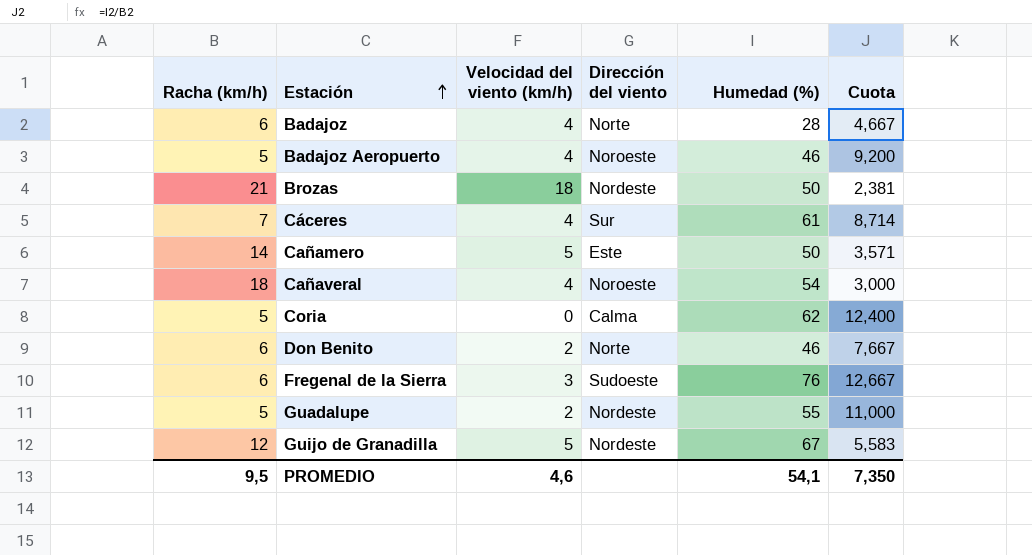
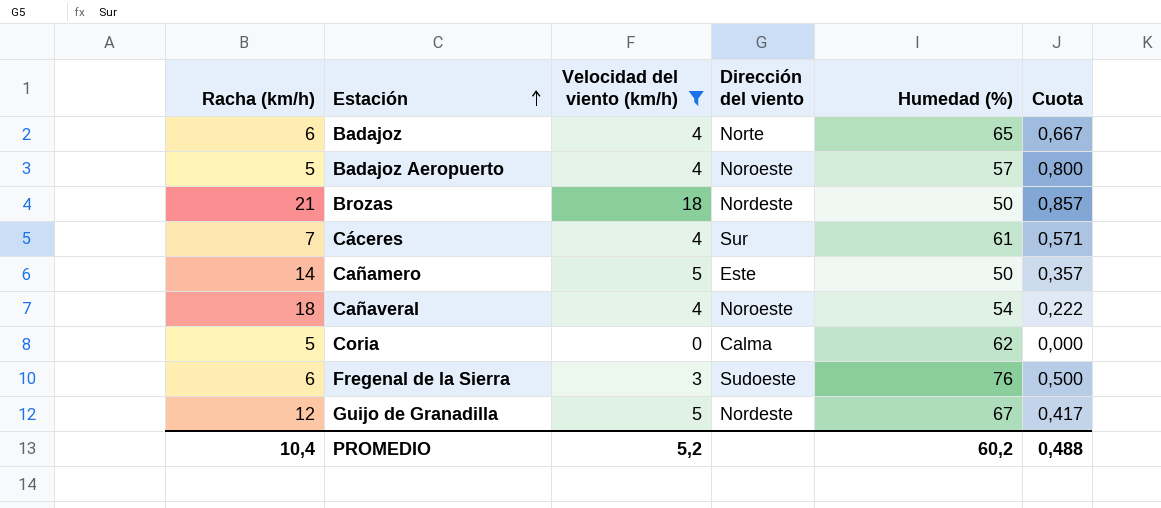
filter: none -> Velocidad del viento (km/h) != 2
column Cuota | formula: [Humedad (%)] / [Racha (km/h)] -> [Velocidad del viento (km/h)] / [Racha (km/h)]
Badajoz | Humedad (%): 28 -> 65
Badajoz Aeropuerto | Humedad (%): 46 -> 57
PROMEDIO | Racha (km/h): 9,5 -> 10,4
PROMEDIO | Velocidad del viento (km/h): 4,6 -> 5,2
PROMEDIO | Humedad (%): 54,1 -> 60,2
PROMEDIO | Cuota: 7,350 -> 0,488

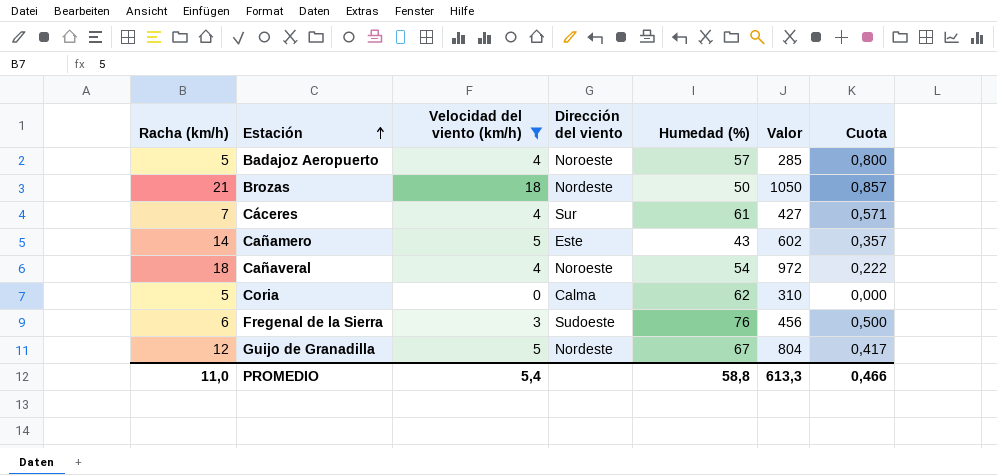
column Valor | formula: none -> [Racha (km/h)] * [Humedad (%)]
row Badajoz: 6 | 4 | Norte | 65 | 0,667 -> none
Cañamero | Humedad (%): 50 -> 43
PROMEDIO | Racha (km/h): 10,4 -> 11,0
PROMEDIO | Velocidad del viento (km/h): 5,2 -> 5,4
PROMEDIO | Humedad (%): 60,2 -> 58,8
PROMEDIO | Cuota: 0,488 -> 0,466

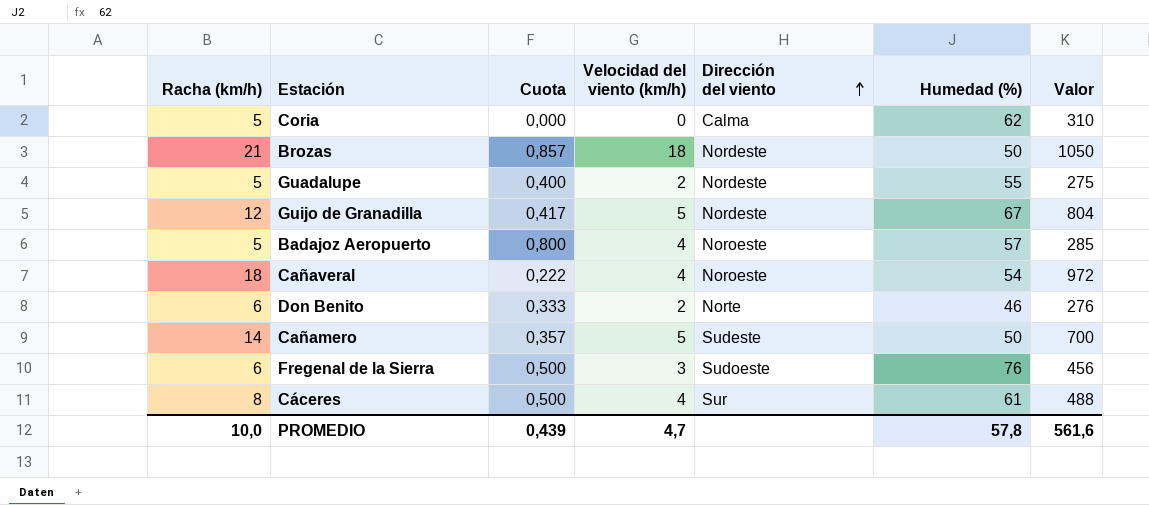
filter: Velocidad del viento (km/h) != 2 -> none
row order: Estación ascending -> Dirección del viento ascending
column Cuota | position: 7 -> 3
Cañamero | Dirección del viento: Este -> Sudeste
Cañamero | Humedad (%): 43 -> 50
Cañamero | Valor: 602 -> 700
Cáceres | Racha (km/h): 7 -> 8
Cáceres | Cuota: 0,571 -> 0,500
Cáceres | Valor: 427 -> 488
PROMEDIO | Racha (km/h): 11,0 -> 10,0
PROMEDIO | Cuota: 0,466 -> 0,439
PROMEDIO | Velocidad del viento (km/h): 5,4 -> 4,7
PROMEDIO | Humedad (%): 58,8 -> 57,8
PROMEDIO | Valor: 613,3 -> 561,6

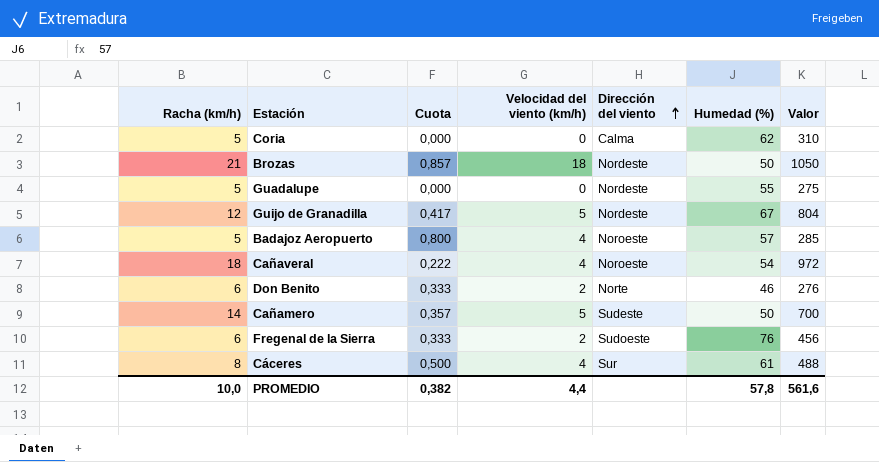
Guadalupe | Cuota: 0,400 -> 0,000
Guadalupe | Velocidad del viento (km/h): 2 -> 0
Fregenal de la Sierra | Cuota: 0,500 -> 0,333
Fregenal de la Sierra | Velocidad del viento (km/h): 3 -> 2
PROMEDIO | Cuota: 0,439 -> 0,382
PROMEDIO | Velocidad del viento (km/h): 4,7 -> 4,4

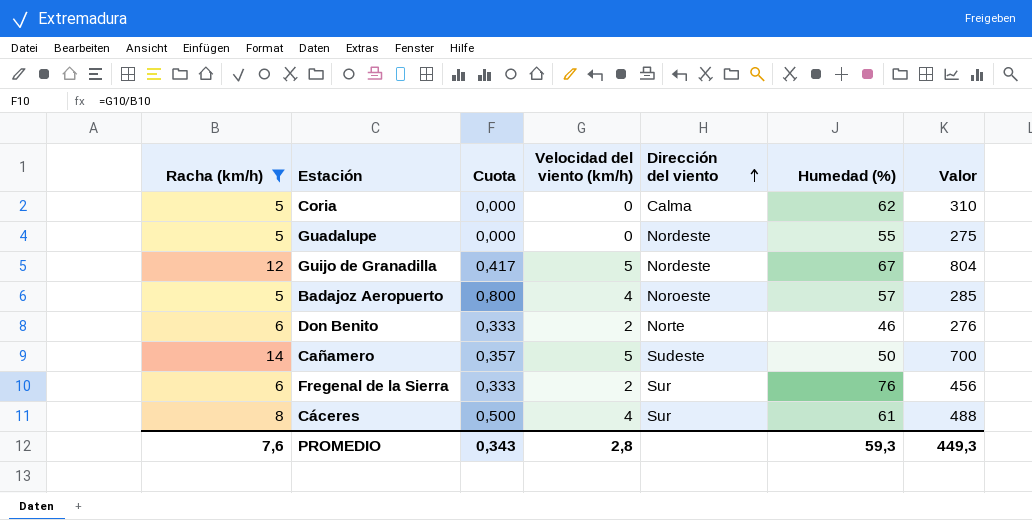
filter: none -> Racha (km/h) <= 14
Fregenal de la Sierra | Dirección del viento: Sudoeste -> Sur
PROMEDIO | Racha (km/h): 10,0 -> 7,6
PROMEDIO | Cuota: 0,382 -> 0,343
PROMEDIO | Velocidad del viento (km/h): 4,4 -> 2,8
PROMEDIO | Humedad (%): 57,8 -> 59,3
PROMEDIO | Valor: 561,6 -> 449,3

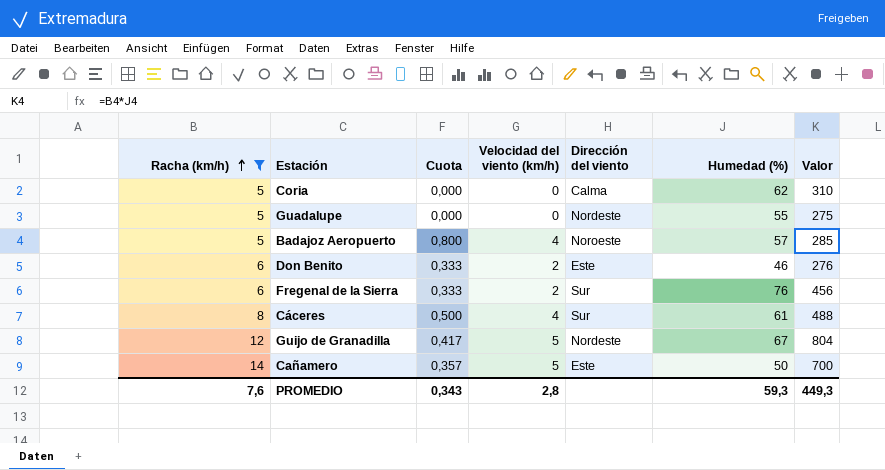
row order: Dirección del viento ascending -> Racha (km/h) ascending
Don Benito | Dirección del viento: Norte -> Este
Cañamero | Dirección del viento: Sudeste -> Este

